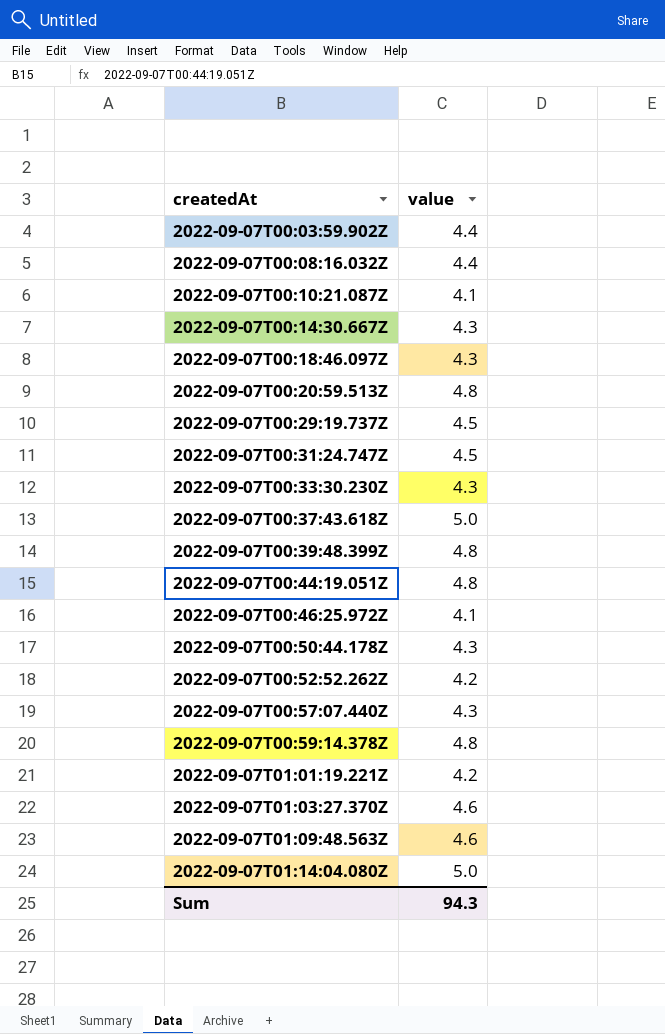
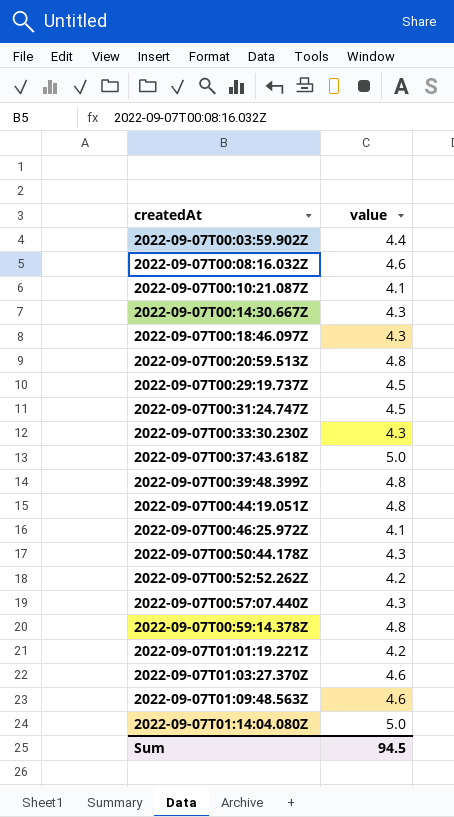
2022-09-07T00:08:16.032Z | value: 4.4 -> 4.6
Sum | value: 94.3 -> 94.5

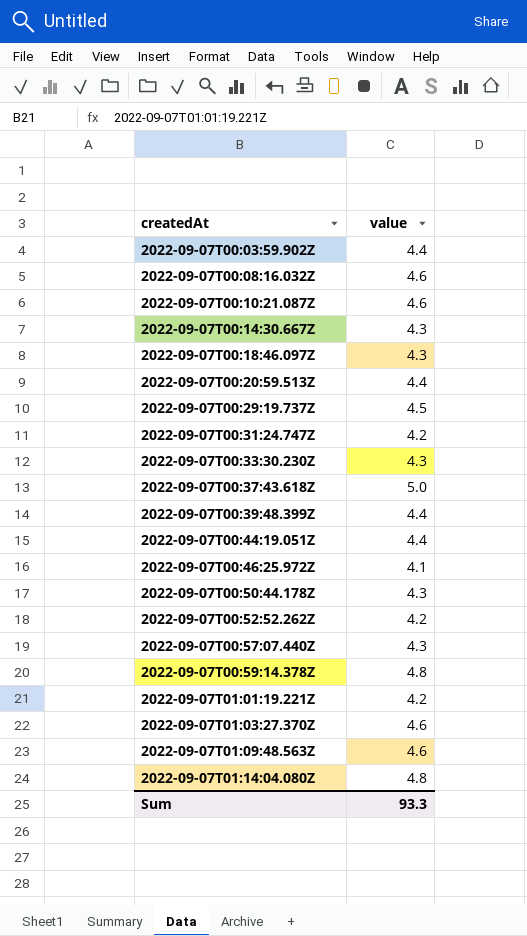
2022-09-07T00:10:21.087Z | value: 4.1 -> 4.6
2022-09-07T00:20:59.513Z | value: 4.8 -> 4.4
2022-09-07T00:31:24.747Z | value: 4.5 -> 4.2
2022-09-07T00:39:48.399Z | value: 4.8 -> 4.4
2022-09-07T00:44:19.051Z | value: 4.8 -> 4.4
2022-09-07T01:14:04.080Z | value: 5.0 -> 4.8
Sum | value: 94.5 -> 93.3

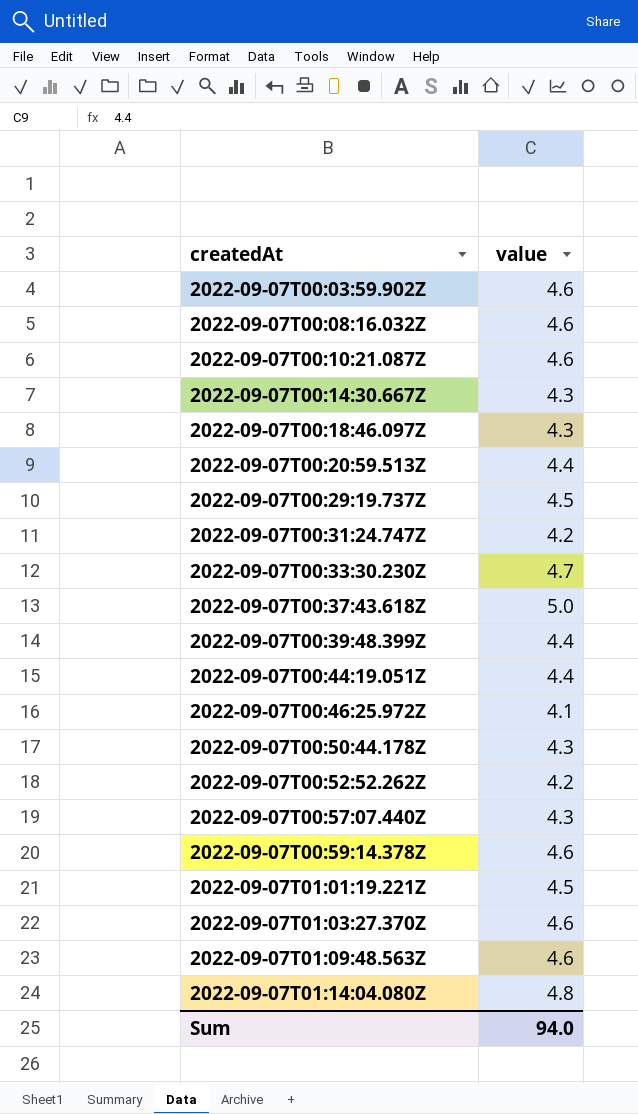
2022-09-07T00:03:59.902Z | value: 4.4 -> 4.6
2022-09-07T00:33:30.230Z | value: 4.3 -> 4.7
2022-09-07T00:59:14.378Z | value: 4.8 -> 4.6
2022-09-07T01:01:19.221Z | value: 4.2 -> 4.5
Sum | value: 93.3 -> 94.0

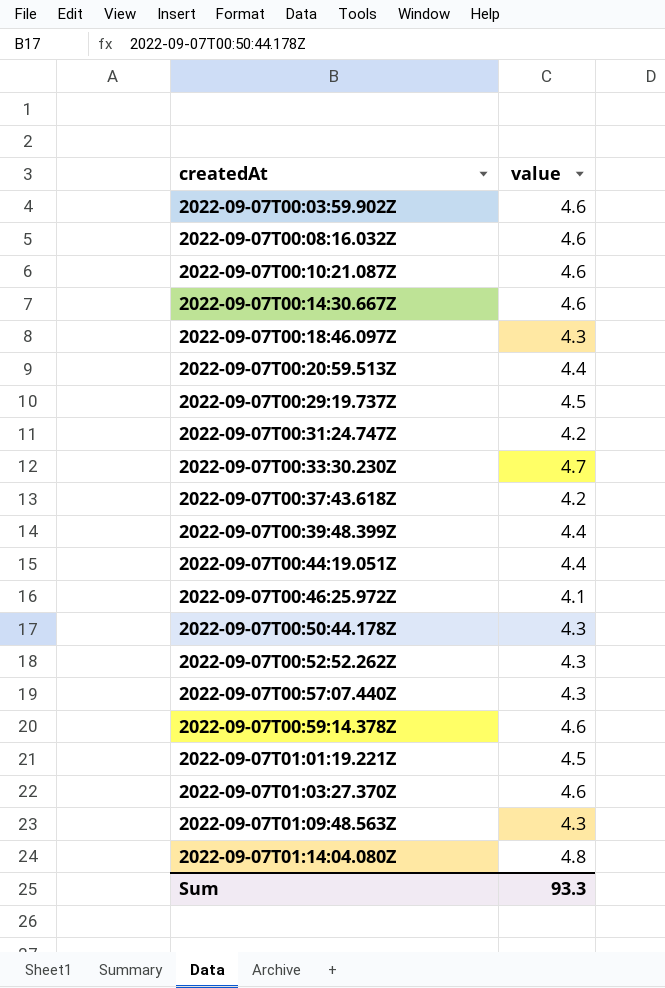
2022-09-07T00:14:30.667Z | value: 4.3 -> 4.6
2022-09-07T00:37:43.618Z | value: 5.0 -> 4.2
2022-09-07T00:52:52.262Z | value: 4.2 -> 4.3
2022-09-07T01:09:48.563Z | value: 4.6 -> 4.3
Sum | value: 94.0 -> 93.3

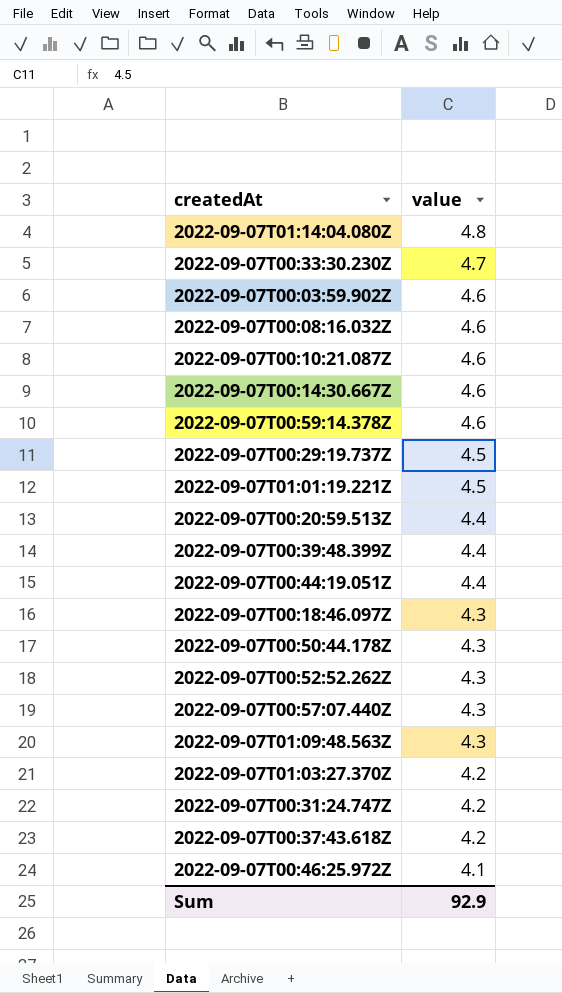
row order: createdAt ascending -> value descending
2022-09-07T01:03:27.370Z | value: 4.6 -> 4.2
Sum | value: 93.3 -> 92.9

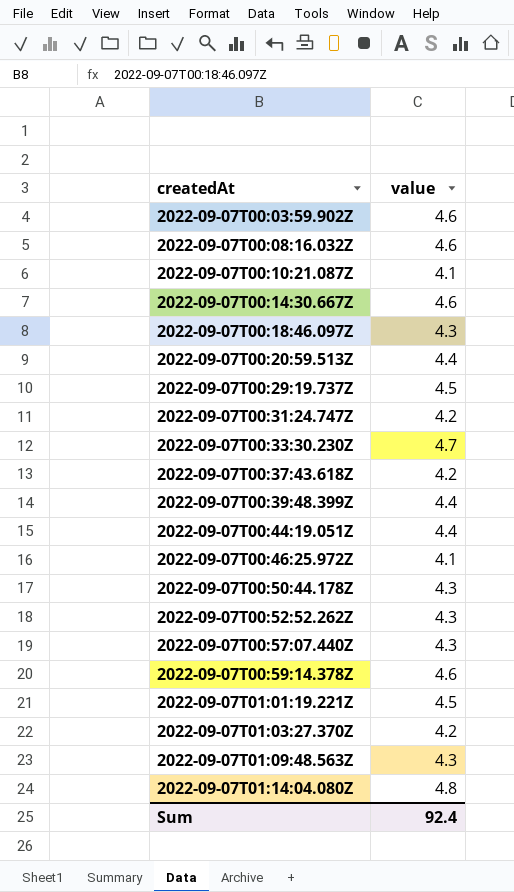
row order: value descending -> createdAt ascending
2022-09-07T00:10:21.087Z | value: 4.6 -> 4.1
Sum | value: 92.9 -> 92.4

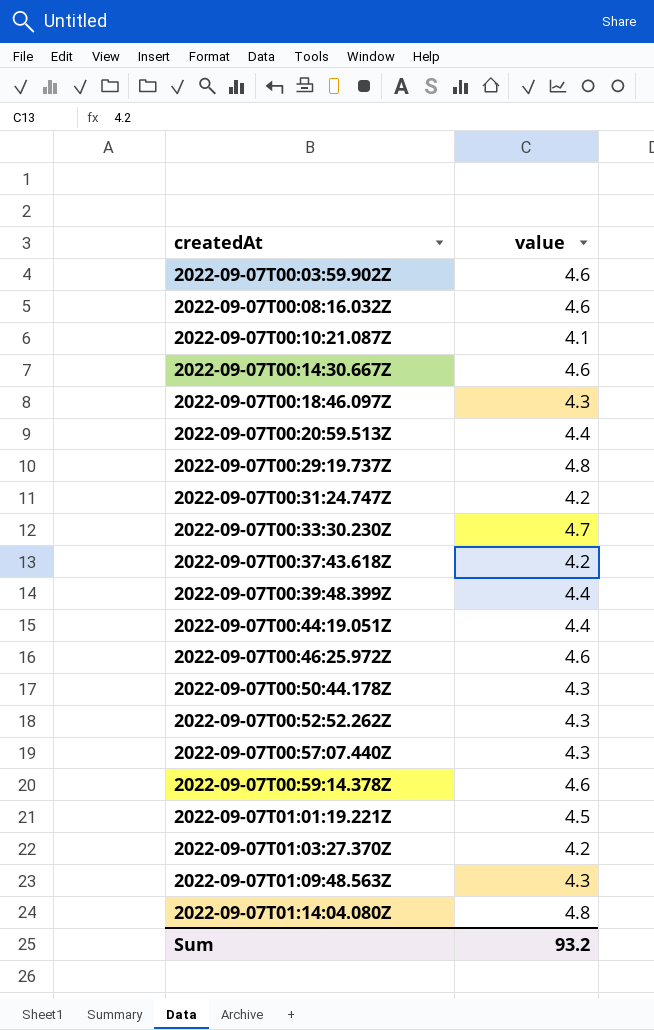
2022-09-07T00:29:19.737Z | value: 4.5 -> 4.8
2022-09-07T00:46:25.972Z | value: 4.1 -> 4.6
Sum | value: 92.4 -> 93.2

